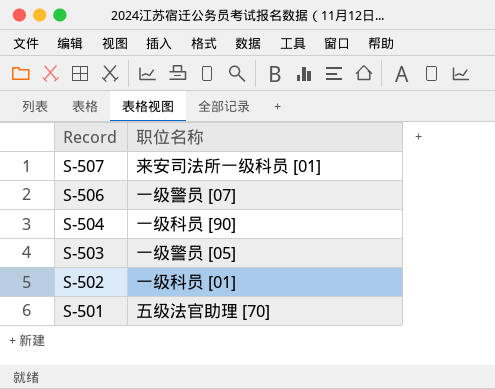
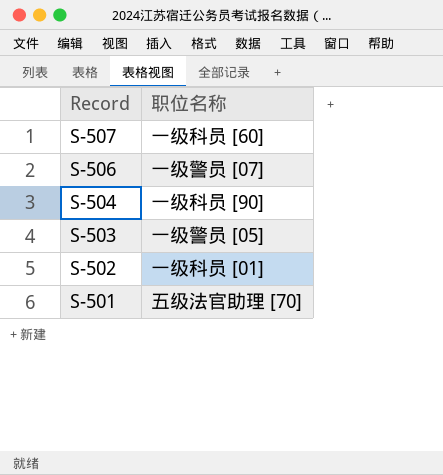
S-507 | 职位名称: 来安司法所一级科员 [01] -> 一级科员 [60]

